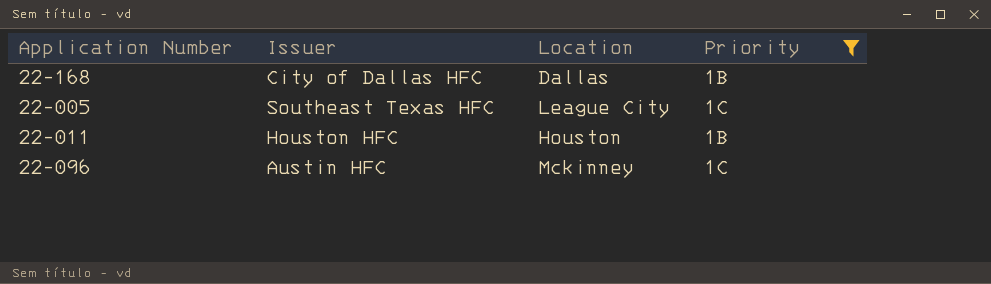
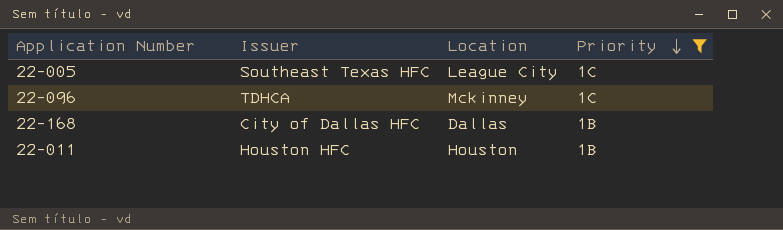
row order: none -> Priority descending
22-096 | Issuer: Austin HFC -> TDHCA

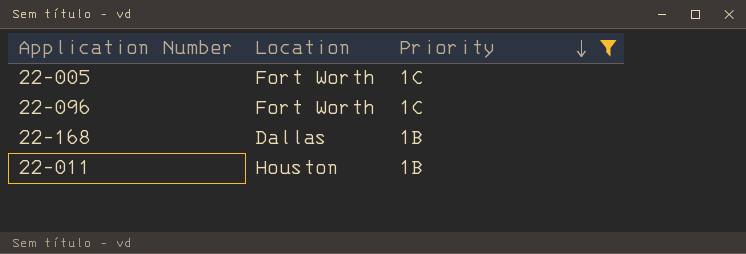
column Issuer | position: 2 -> none
22-005 | Location: League City -> Fort Worth
22-096 | Location: Mckinney -> Fort Worth

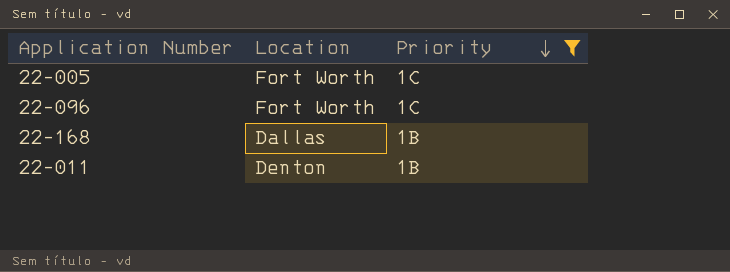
22-011 | Location: Houston -> Denton

